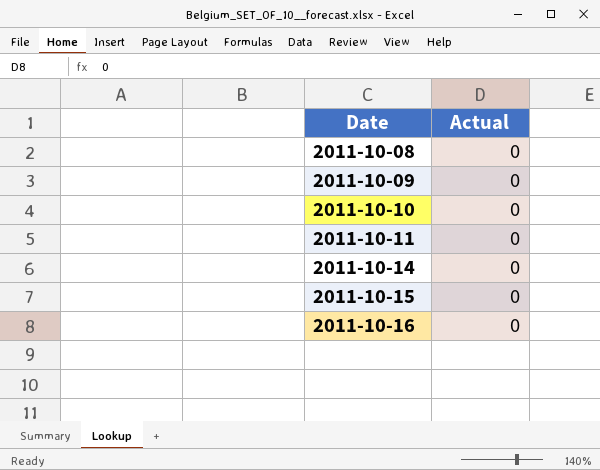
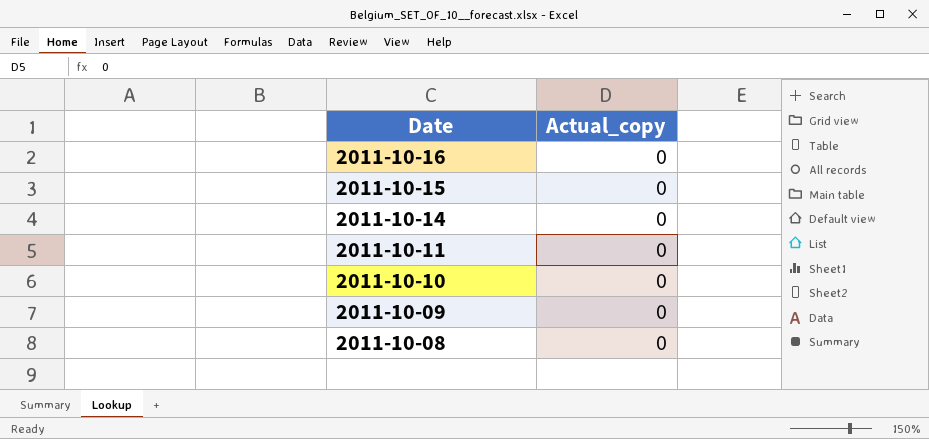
row order: Date ascending -> Date descending
column name: Actual -> Actual_copy

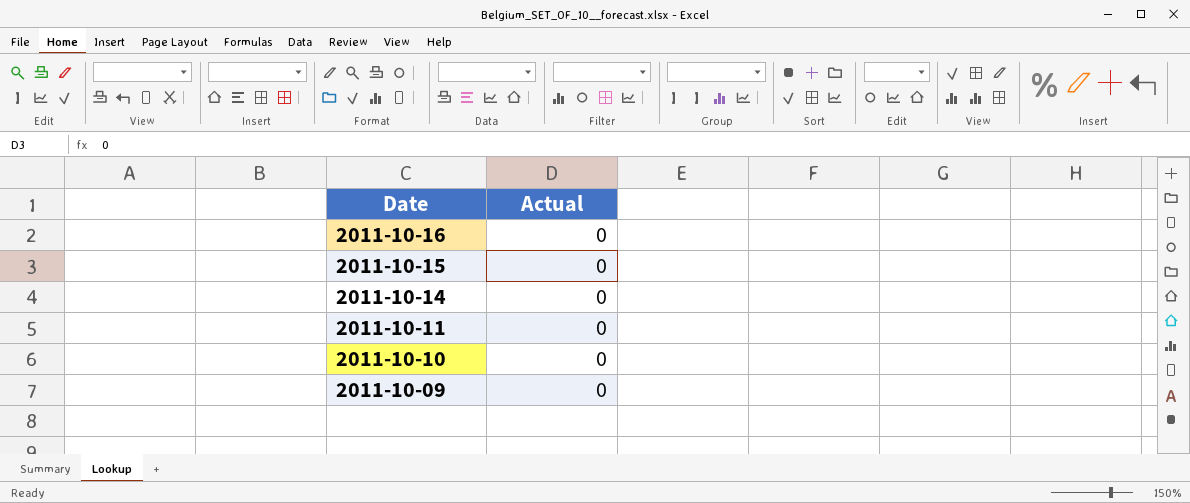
column name: Actual_copy -> Actual
row 2011-10-08: 0 -> none

